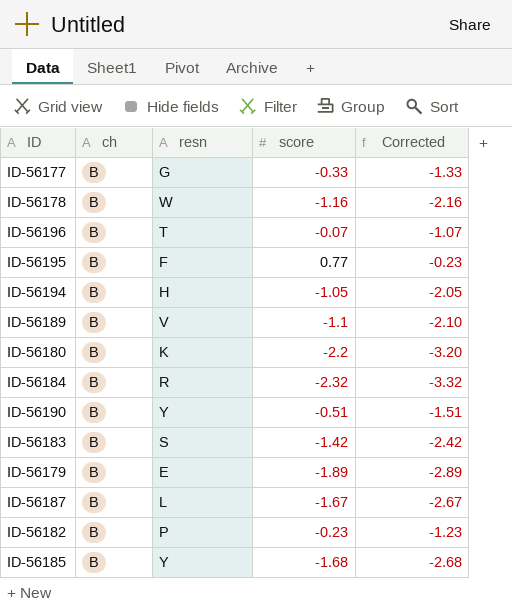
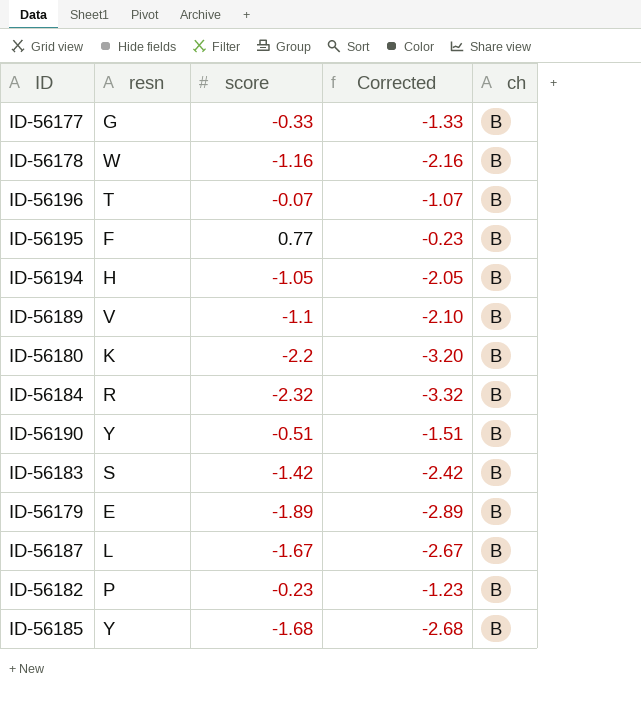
column ch | position: 2 -> 5

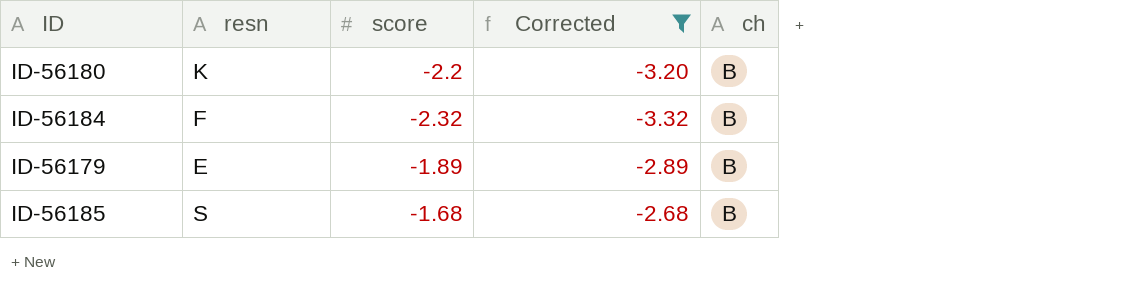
filter: none -> Corrected <= -2.68
ID-56184 | resn: R -> F
ID-56185 | resn: Y -> S

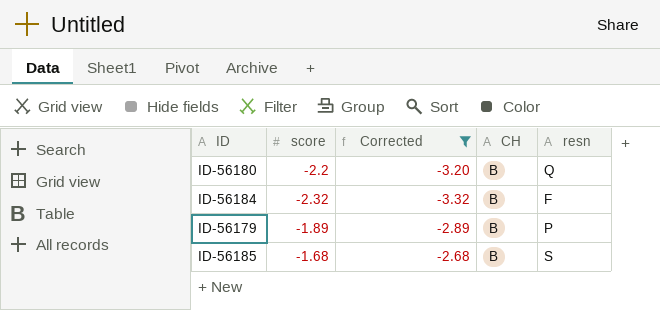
column name: ch -> CH
column resn | position: 2 -> 5
ID-56180 | resn: K -> Q
ID-56179 | resn: E -> P

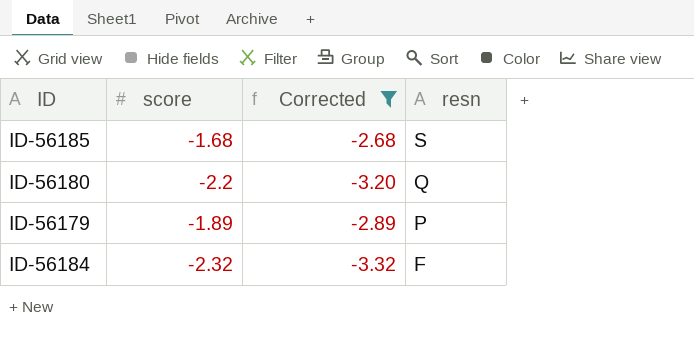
row order: none -> resn descending
column CH | position: 4 -> none

